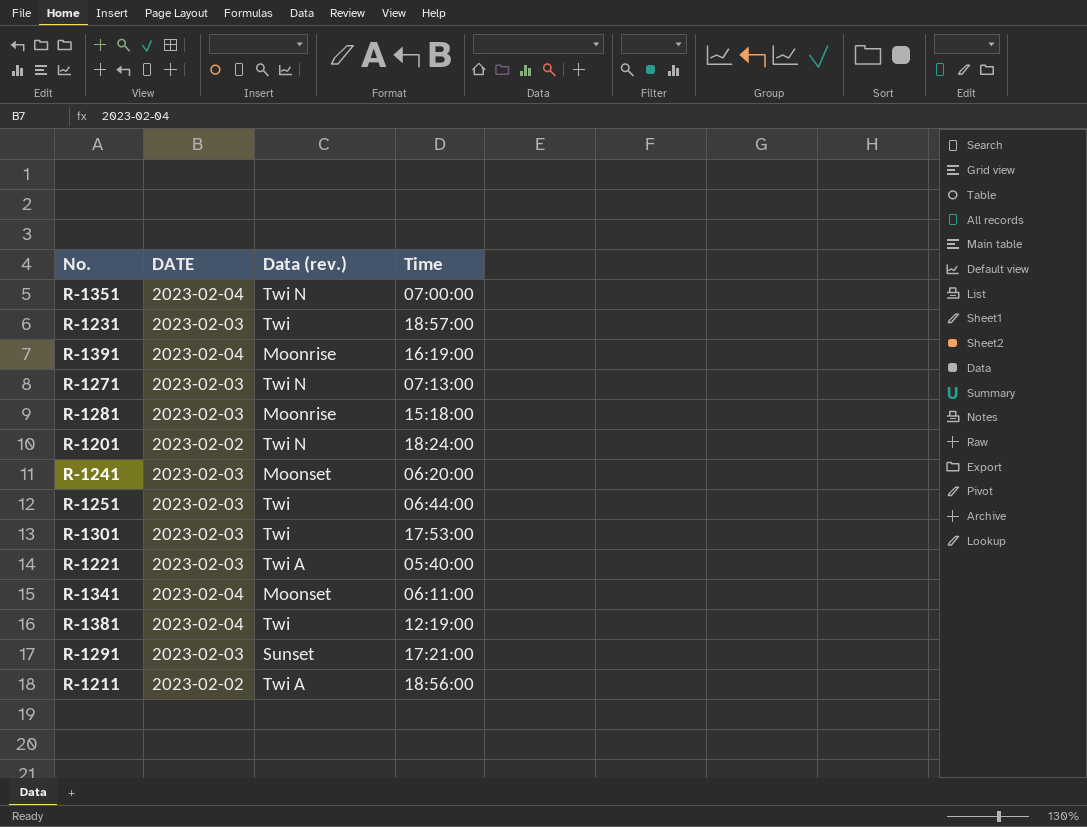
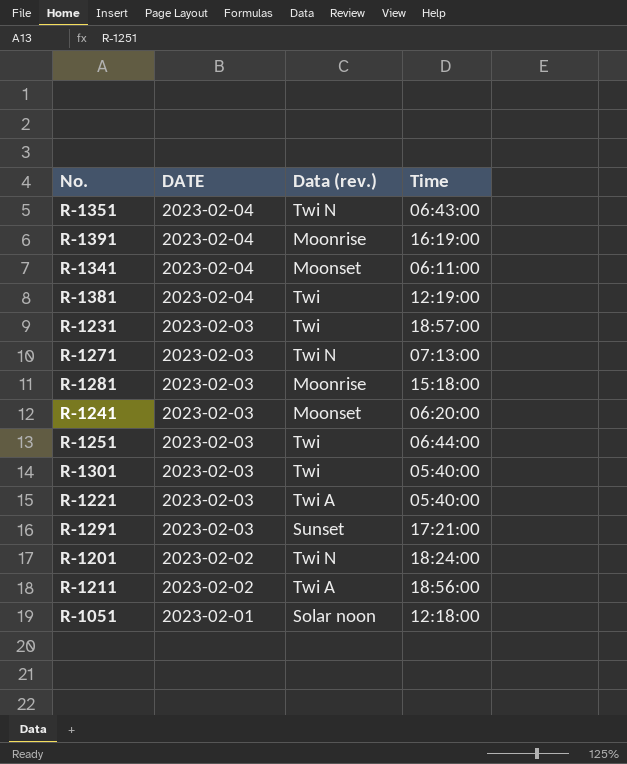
row order: none -> DATE descending
R-1351 | Time: 07:00:00 -> 06:43:00
R-1301 | Time: 17:53:00 -> 05:40:00
row R-1051: none -> 2023-02-01 | Solar noon | 12:18:00

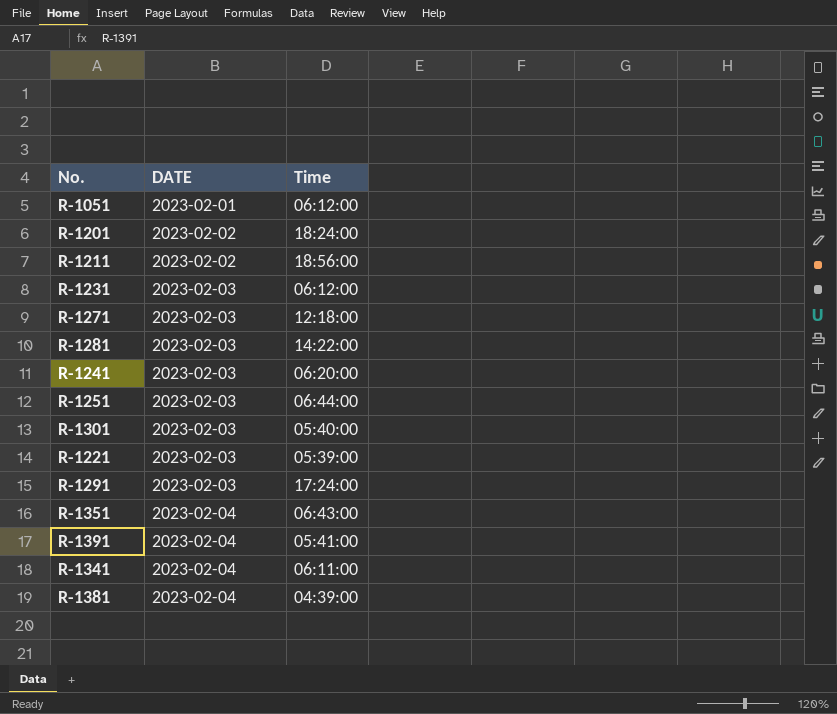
row order: DATE descending -> DATE ascending
column Data (rev.) | position: 3 -> none
R-1051 | Time: 12:18:00 -> 06:12:00
R-1231 | Time: 18:57:00 -> 06:12:00
R-1271 | Time: 07:13:00 -> 12:18:00
R-1281 | Time: 15:18:00 -> 14:22:00
R-1221 | Time: 05:40:00 -> 05:39:00
R-1291 | Time: 17:21:00 -> 17:24:00
R-1391 | Time: 16:19:00 -> 05:41:00
R-1381 | Time: 12:19:00 -> 04:39:00

